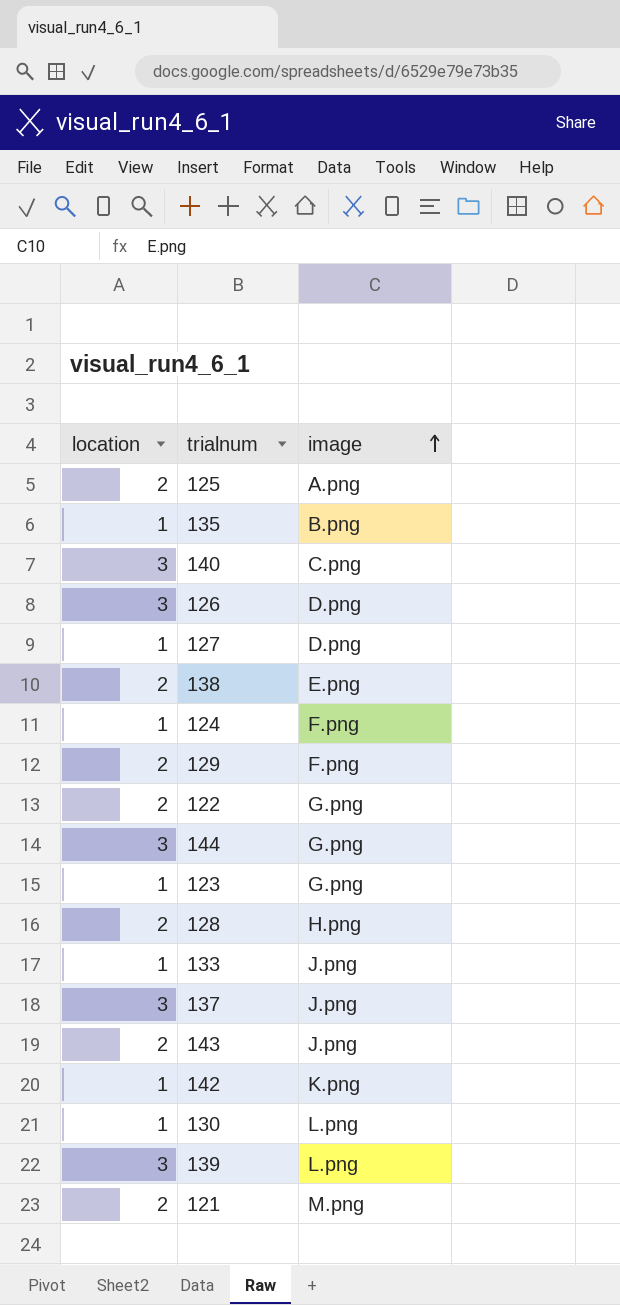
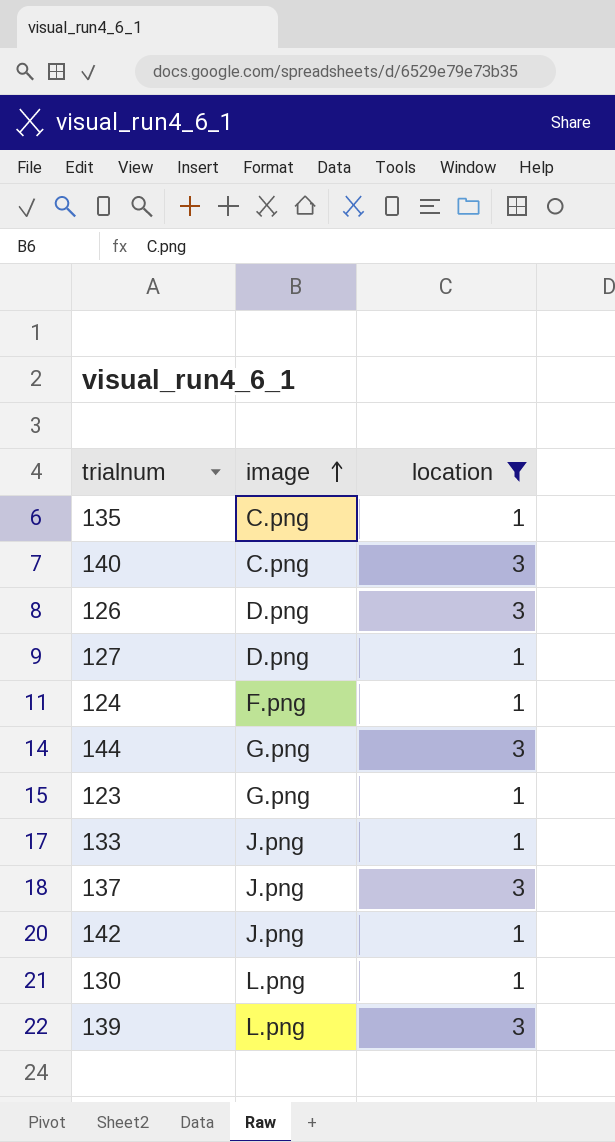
filter: none -> location != 2
column location | position: 1 -> 3
135 | image: B.png -> C.png
142 | image: K.png -> J.png

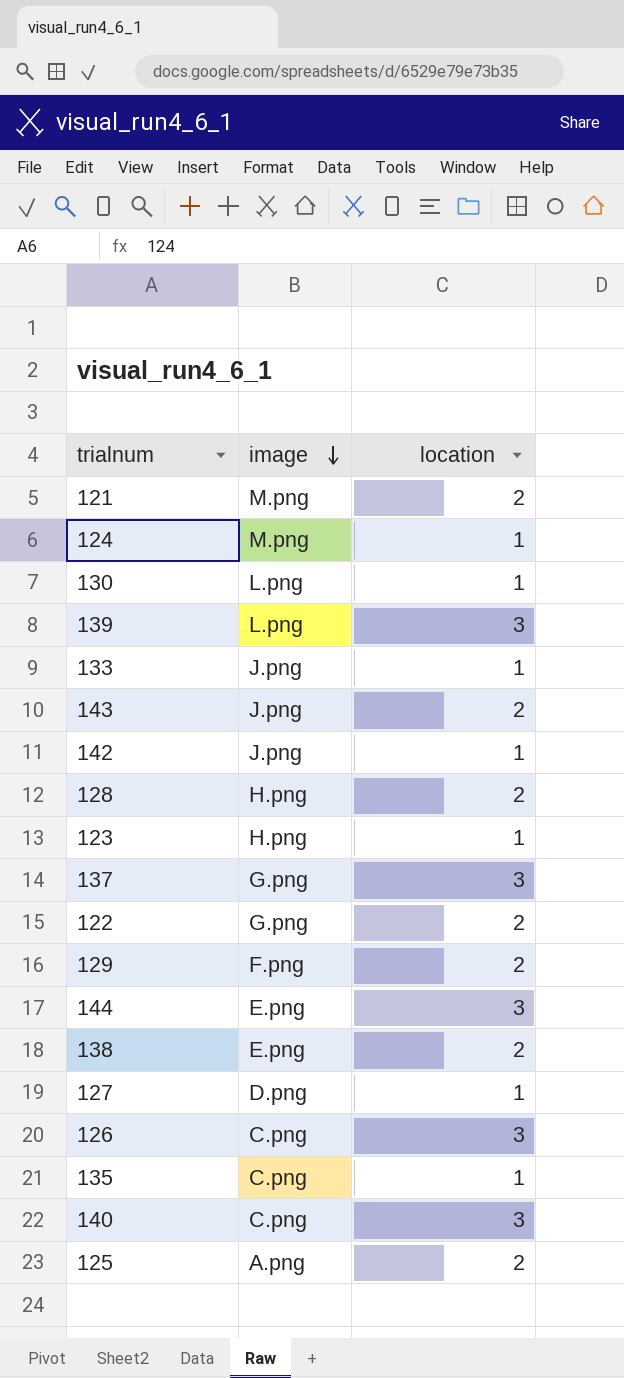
filter: location != 2 -> none
row order: image ascending -> image descending
124 | image: F.png -> M.png
123 | image: G.png -> H.png
137 | image: J.png -> G.png
144 | image: G.png -> E.png
126 | image: D.png -> C.png

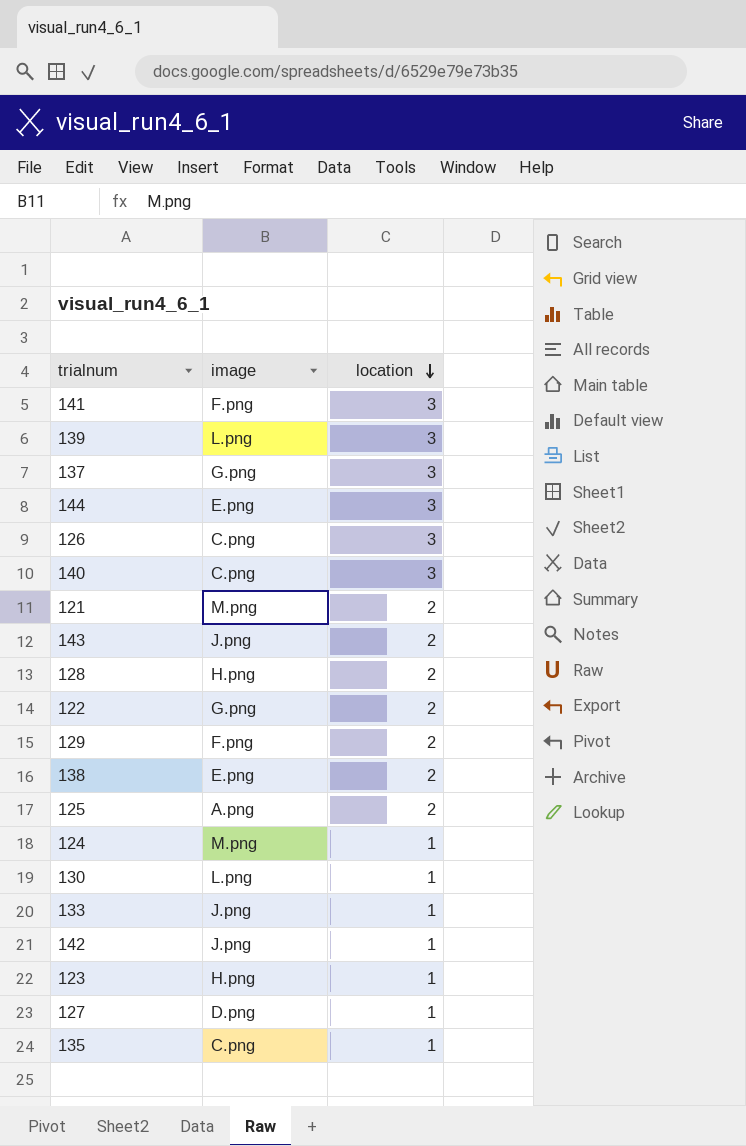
row order: image descending -> location descending
row 141: none -> F.png | 3

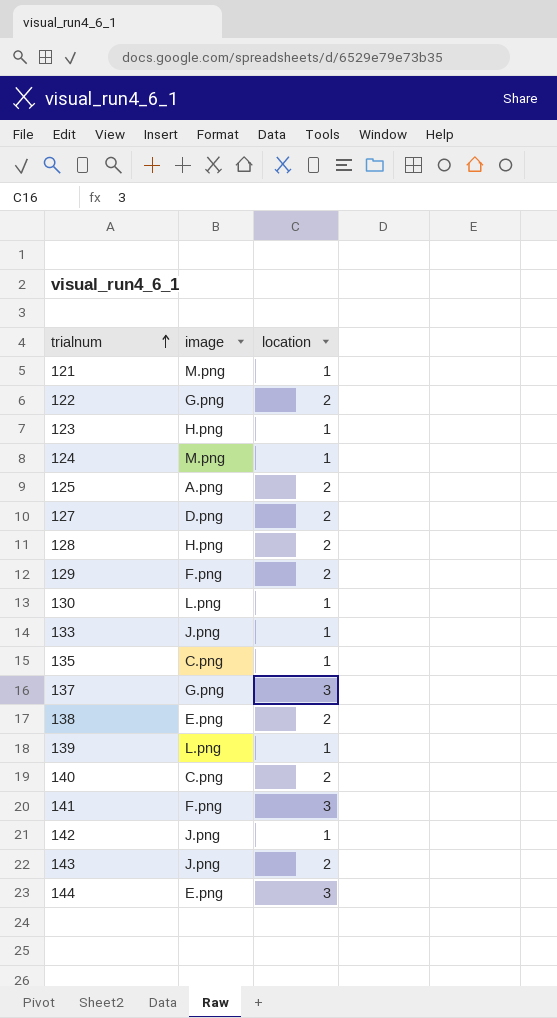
row order: location descending -> trialnum ascending
row 126: C.png | 3 -> none
121 | location: 2 -> 1
127 | location: 1 -> 2
139 | location: 3 -> 1
140 | location: 3 -> 2

